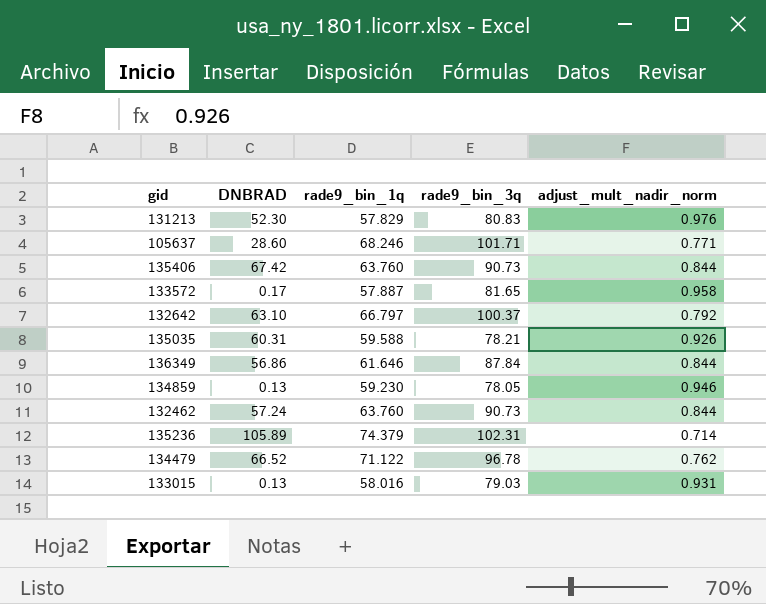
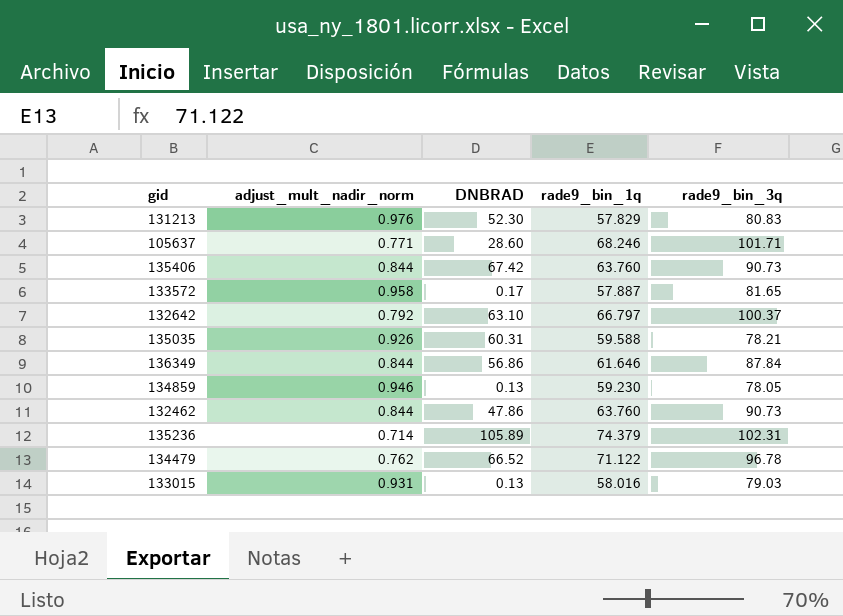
column adjust_mult_nadir_norm | position: 5 -> 2
132462 | DNBRAD: 57.24 -> 47.86

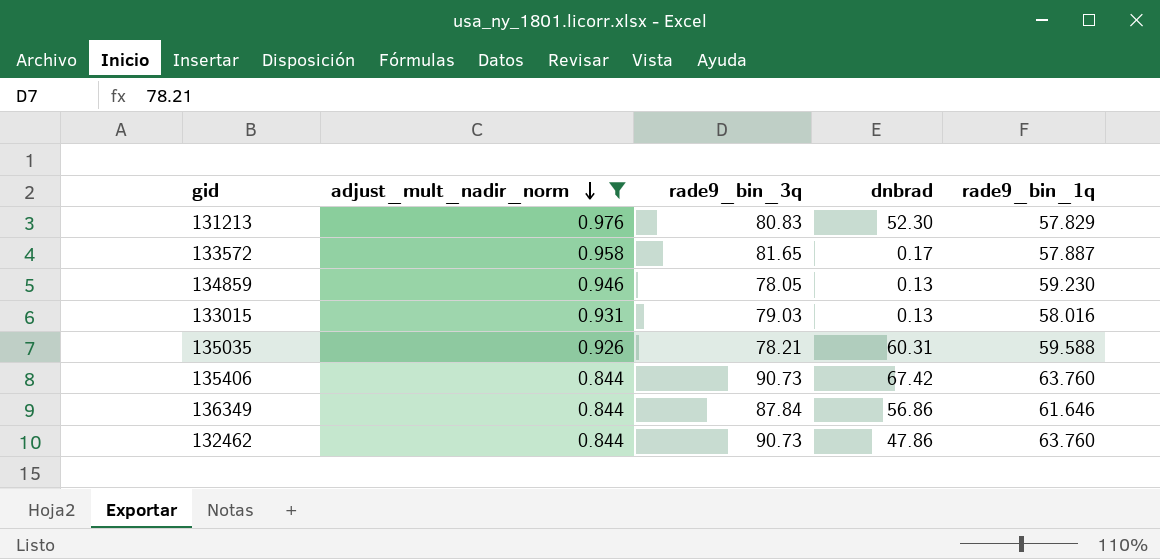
filter: none -> adjust_mult_nadir_norm >= 0.844
row order: none -> adjust_mult_nadir_norm descending
column rade9_bin_3q | position: 5 -> 3
column name: DNBRAD -> dnbrad

